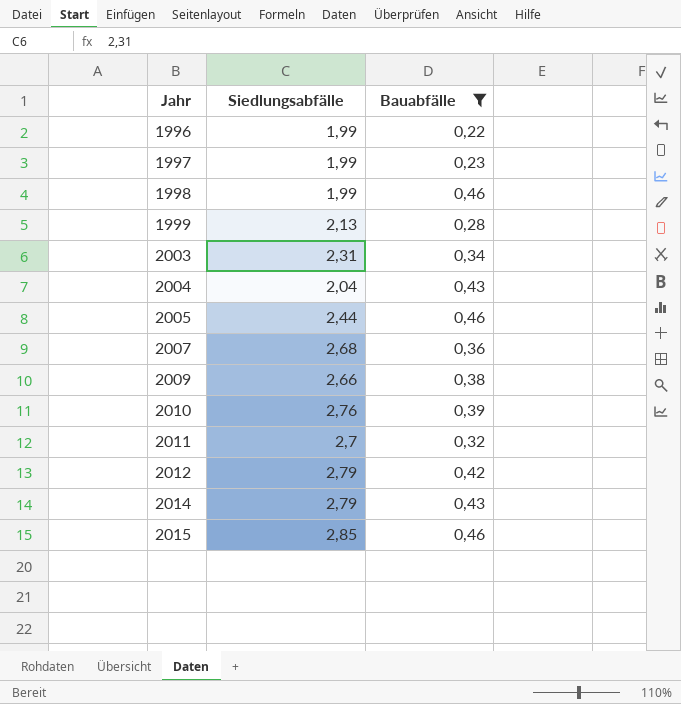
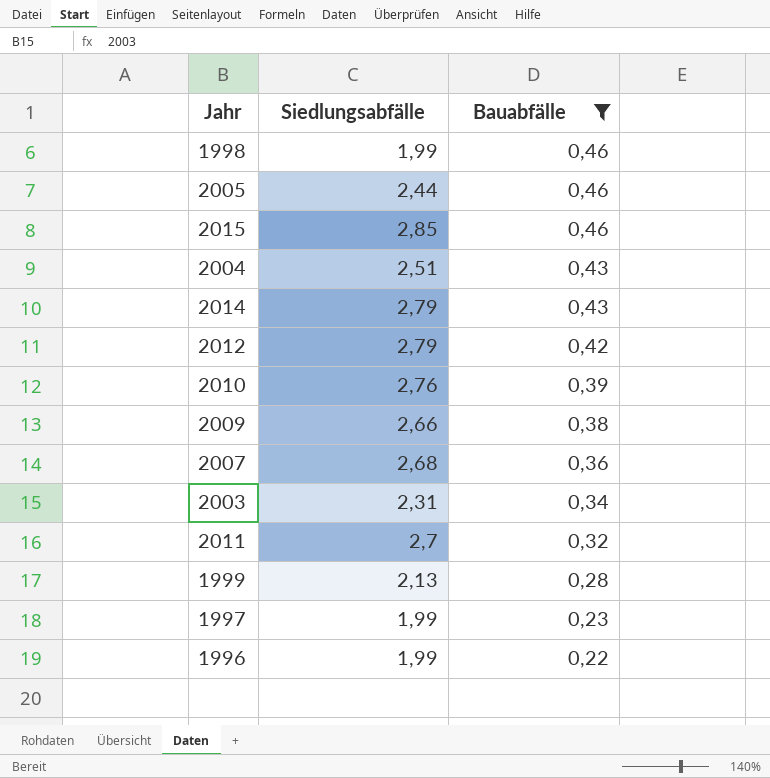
row order: Jahr ascending -> Bauabfälle descending
2004 | Siedlungsabfälle: 2,04 -> 2,51

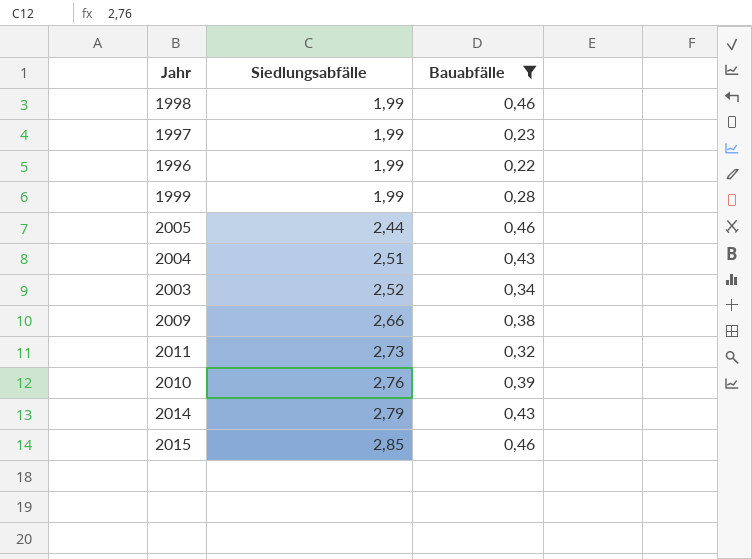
row order: Bauabfälle descending -> Siedlungsabfälle ascending
row 2012: 2,79 | 0,42 -> none
row 2007: 2,68 | 0,36 -> none
1999 | Siedlungsabfälle: 2,13 -> 1,99
2003 | Siedlungsabfälle: 2,31 -> 2,52
2011 | Siedlungsabfälle: 2,7 -> 2,73

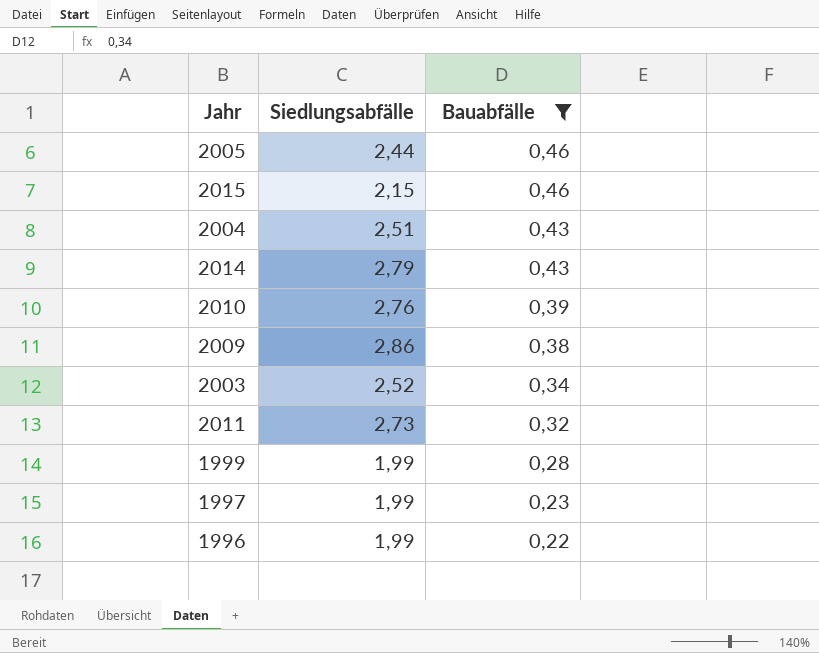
row order: Siedlungsabfälle ascending -> Bauabfälle descending
row 1998: 1,99 | 0,46 -> none
2015 | Siedlungsabfälle: 2,85 -> 2,15
2009 | Siedlungsabfälle: 2,66 -> 2,86

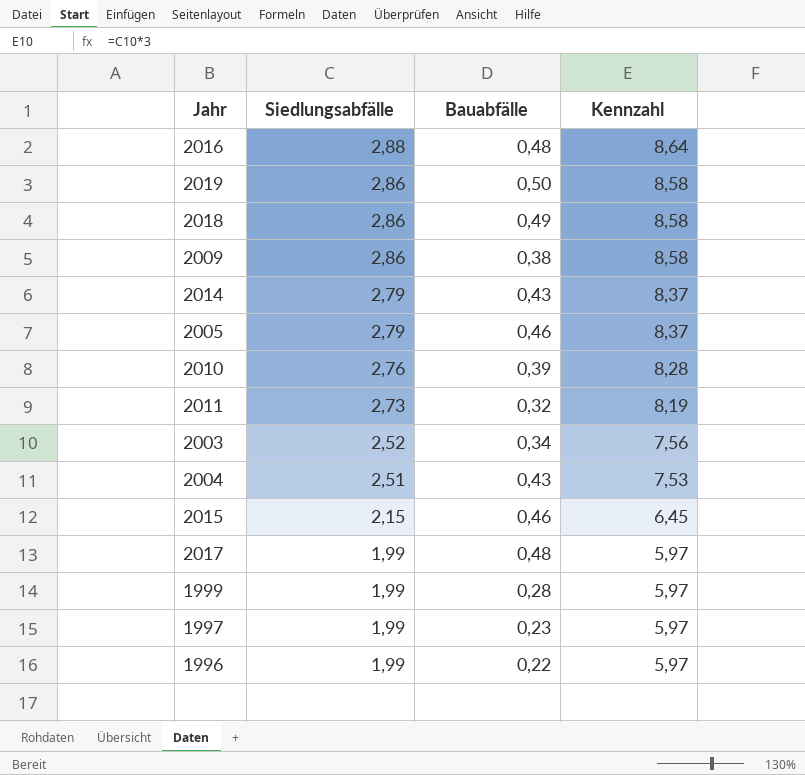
filter: Bauabfälle <= 0,46 -> none
row order: Bauabfälle descending -> Siedlungsabfälle descending
column Kennzahl | formula: none -> [Siedlungsabfälle] * 3
2005 | Siedlungsabfälle: 2,44 -> 2,79

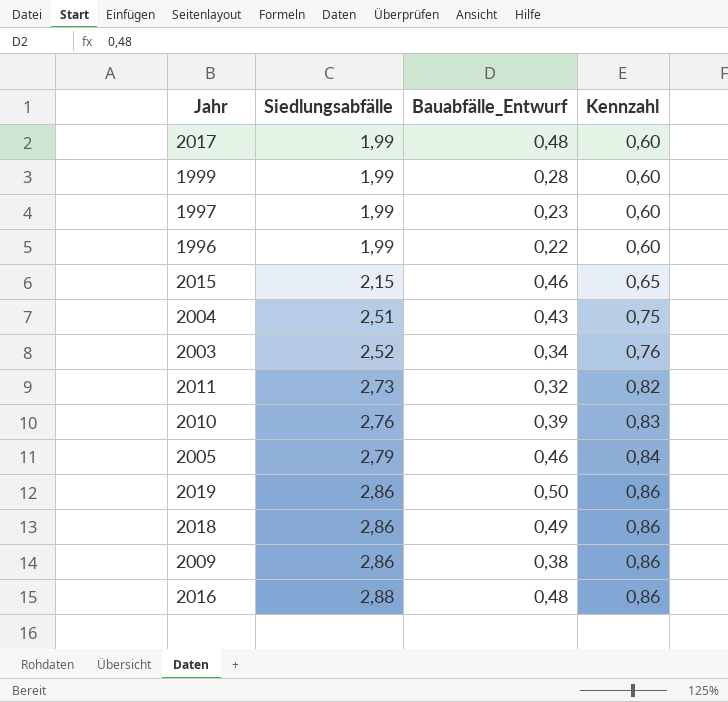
row order: Siedlungsabfälle descending -> Siedlungsabfälle ascending
column name: Bauabfälle -> Bauabfälle_Entwurf
column Kennzahl | formula: [Siedlungsabfälle] * 3 -> [Siedlungsabfälle] * 0,3
row 2014: 2,79 | 0,43 | 8,37 -> none

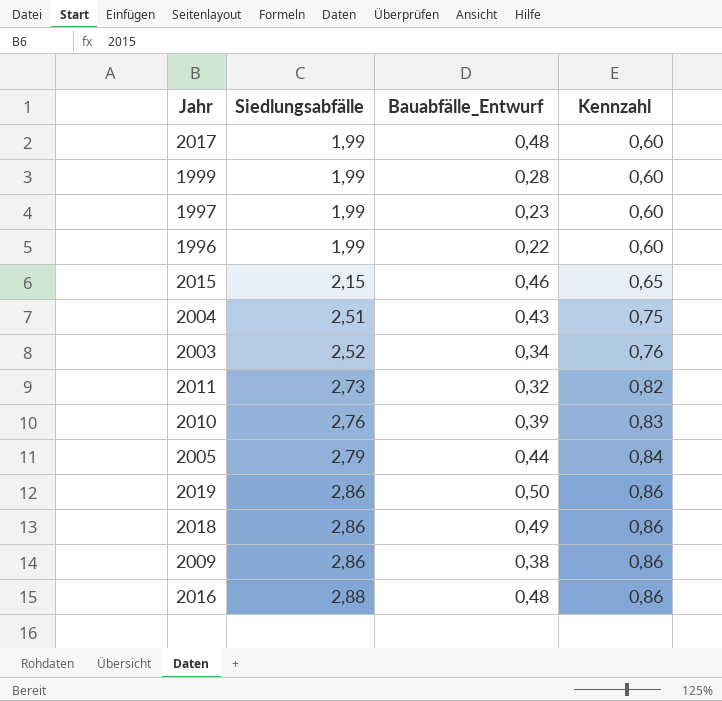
2005 | Bauabfälle_Entwurf: 0,46 -> 0,44

